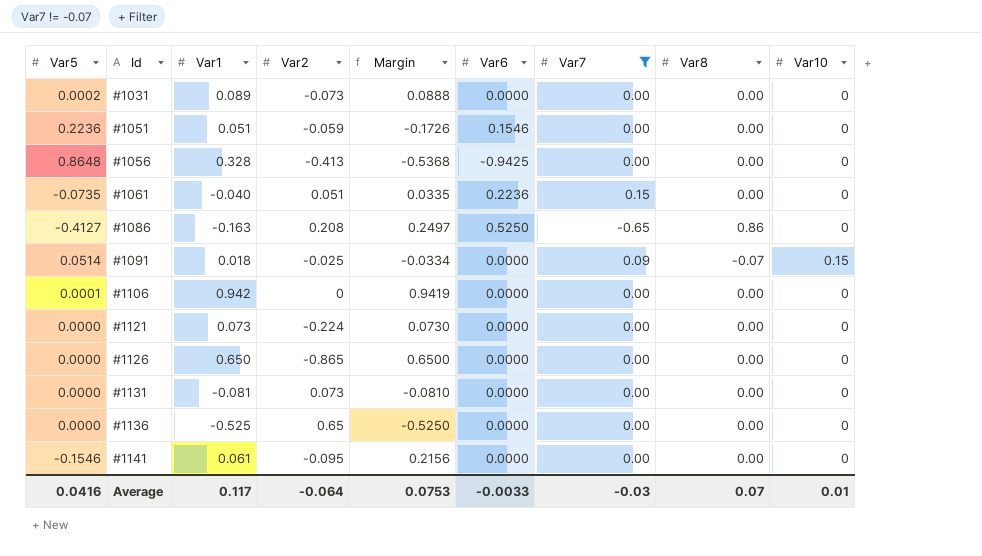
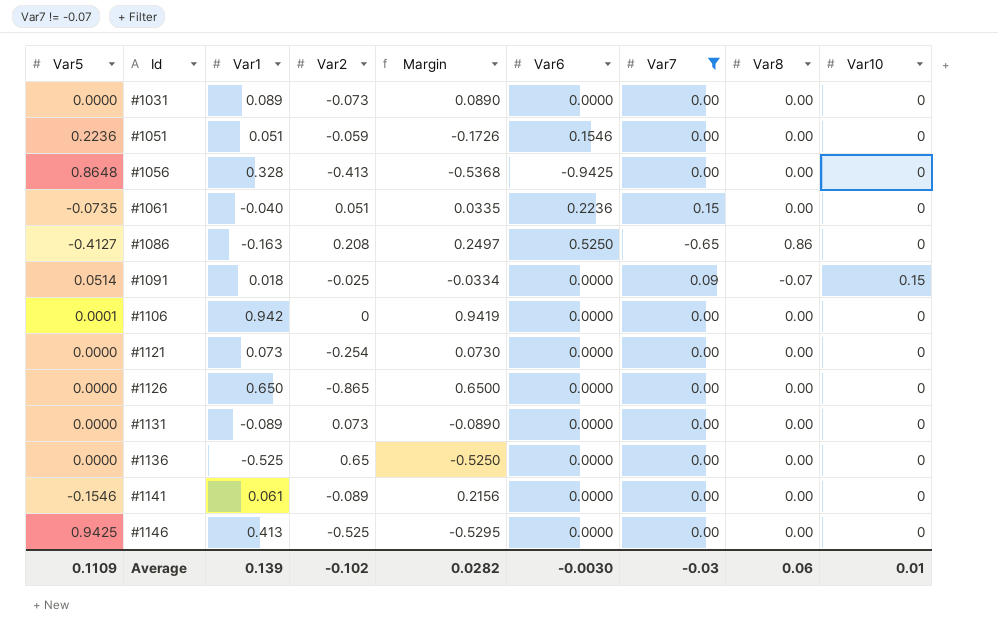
#1031 | Var5: 0.0002 -> 0.0000
#1031 | Margin: 0.0888 -> 0.0890
#1121 | Var2: -0.224 -> -0.254
#1131 | Var1: -0.081 -> -0.089
#1131 | Margin: -0.0810 -> -0.0890
#1141 | Var2: -0.095 -> -0.089
row #1146: none -> 0.9425 | 0.413 | -0.525 | -0.5295 | 0.0000 | 0.00 | 0.00 | 0
Average | Var5: 0.0416 -> 0.1109
Average | Var1: 0.117 -> 0.139
Average | Var2: -0.064 -> -0.102
Average | Margin: 0.0753 -> 0.0282
Average | Var6: -0.0033 -> -0.0030
Average | Var8: 0.07 -> 0.06

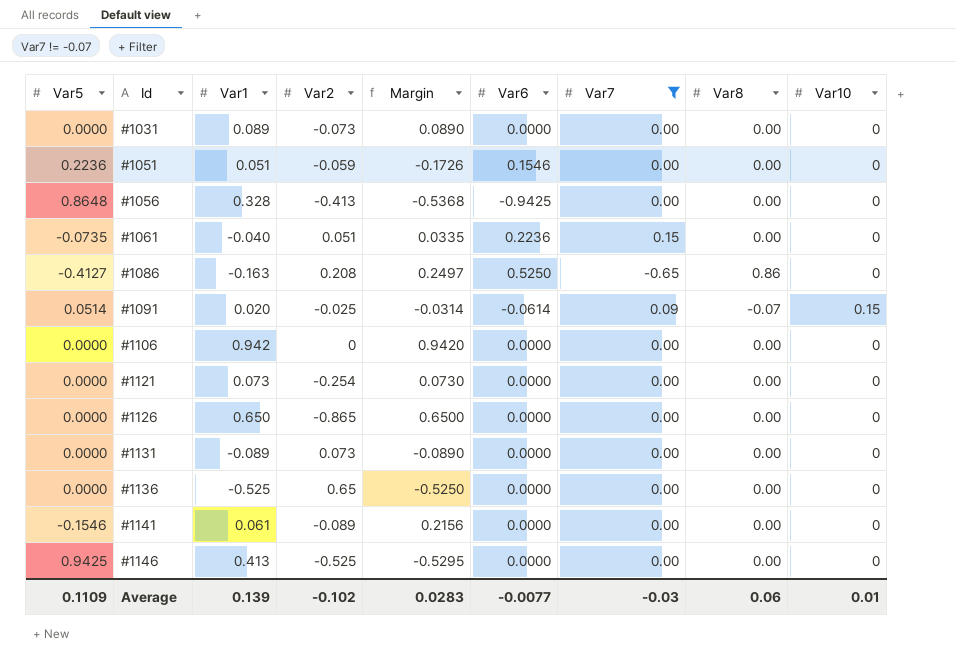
#1091 | Var1: 0.018 -> 0.020
#1091 | Margin: -0.0334 -> -0.0314
#1091 | Var6: 0.0000 -> -0.0614
#1106 | Var5: 0.0001 -> 0.0000
#1106 | Margin: 0.9419 -> 0.9420
Average | Margin: 0.0282 -> 0.0283
Average | Var6: -0.0030 -> -0.0077

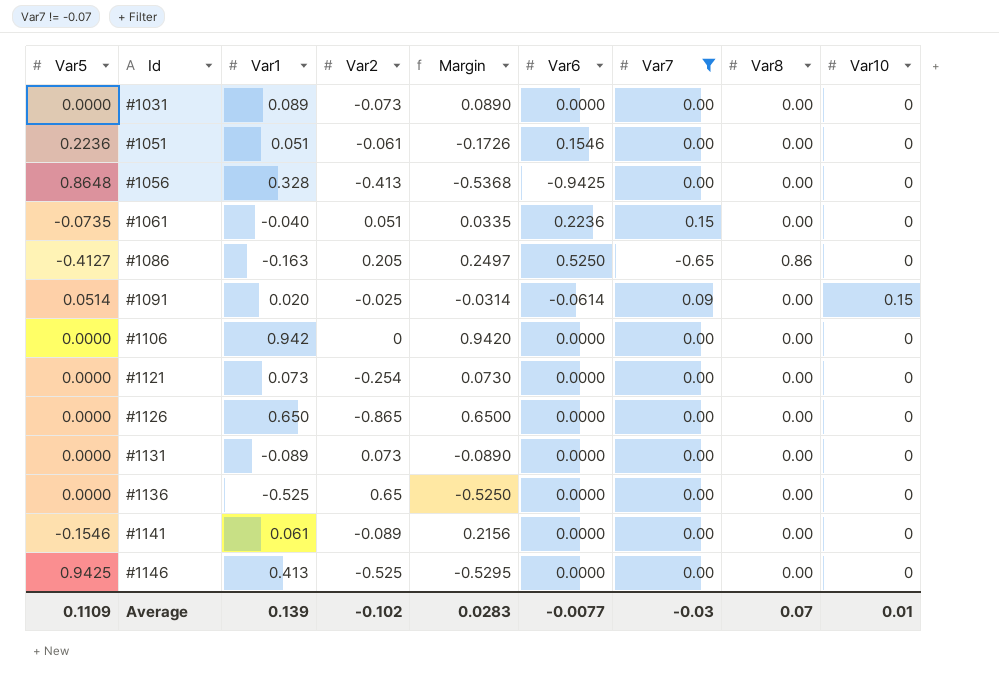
#1051 | Var2: -0.059 -> -0.061
#1086 | Var2: 0.208 -> 0.205
#1091 | Var8: -0.07 -> 0.00
Average | Var8: 0.06 -> 0.07

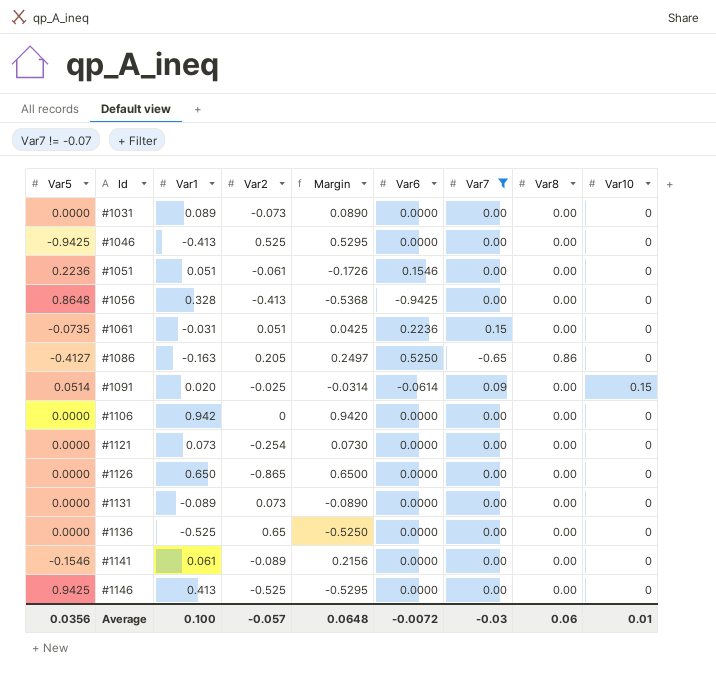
row #1046: none -> -0.9425 | -0.413 | 0.525 | 0.5295 | 0.0000 | 0.00 | 0.00 | 0
#1061 | Var1: -0.040 -> -0.031
#1061 | Margin: 0.0335 -> 0.0425
Average | Var5: 0.1109 -> 0.0356
Average | Var1: 0.139 -> 0.100
Average | Var2: -0.102 -> -0.057
Average | Margin: 0.0283 -> 0.0648
Average | Var6: -0.0077 -> -0.0072
Average | Var8: 0.07 -> 0.06

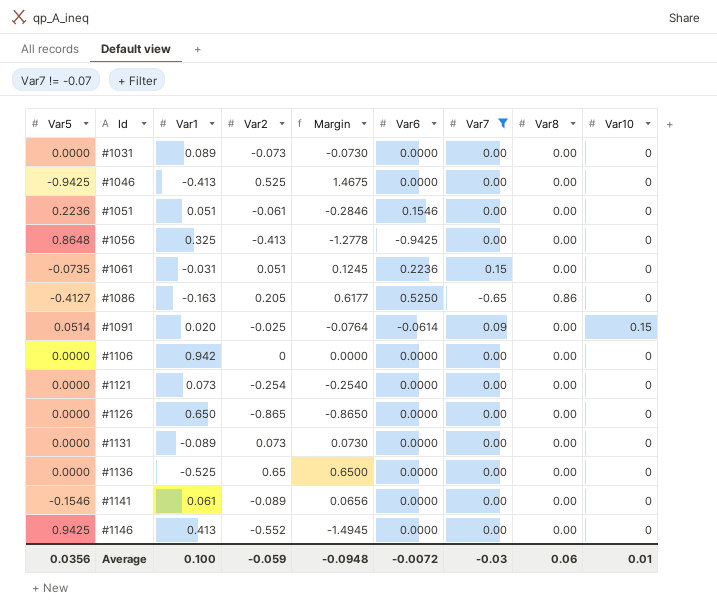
column Margin | formula: [Var1] - [Var5] -> [Var2] - [Var5]
#1056 | Var1: 0.328 -> 0.325
#1146 | Var2: -0.525 -> -0.552
Average | Var2: -0.057 -> -0.059
Average | Margin: 0.0648 -> -0.0948

